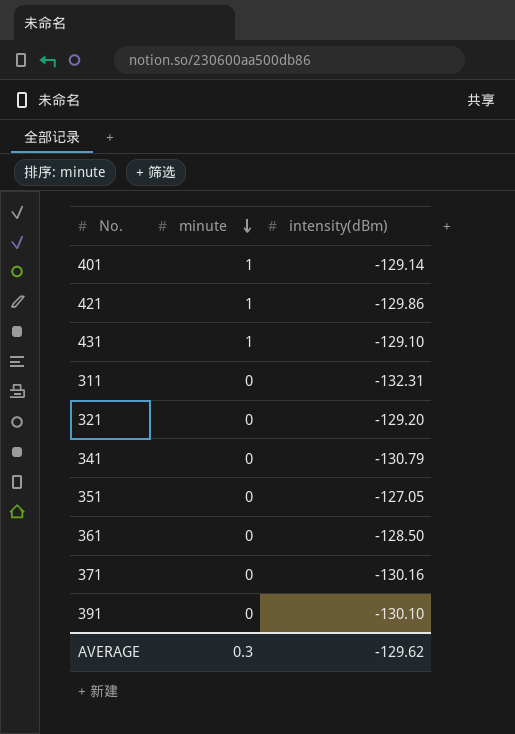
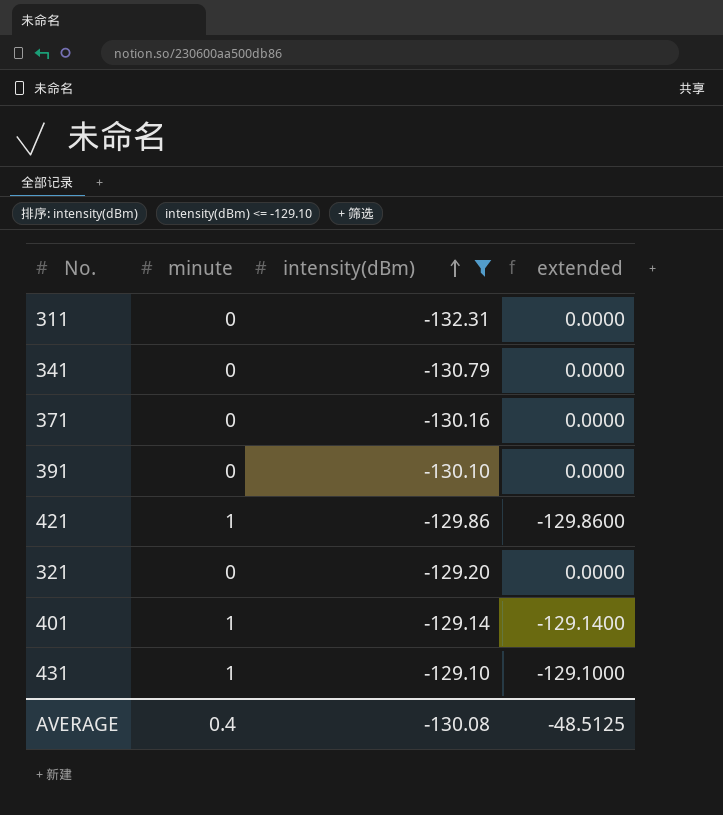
filter: none -> intensity(dBm) <= -129.10
row order: minute descending -> intensity(dBm) ascending
column extended | formula: none -> [minute] * [intensity(dBm)]
AVERAGE | minute: 0.3 -> 0.4
AVERAGE | intensity(dBm): -129.62 -> -130.08

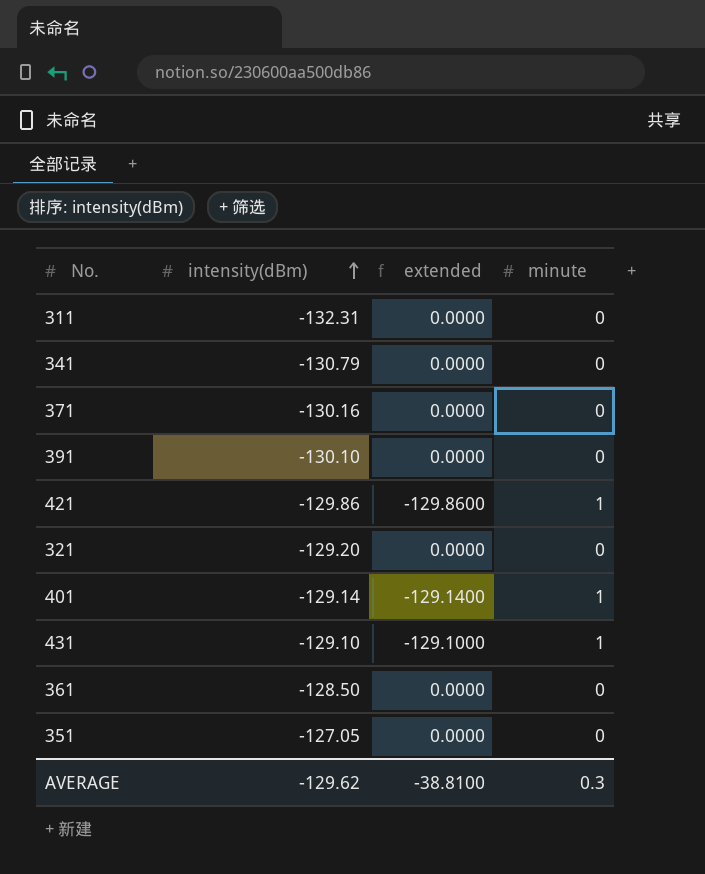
filter: intensity(dBm) <= -129.10 -> none
column minute | position: 2 -> 4
AVERAGE | intensity(dBm): -130.08 -> -129.62
AVERAGE | extended: -48.5125 -> -38.8100
AVERAGE | minute: 0.4 -> 0.3

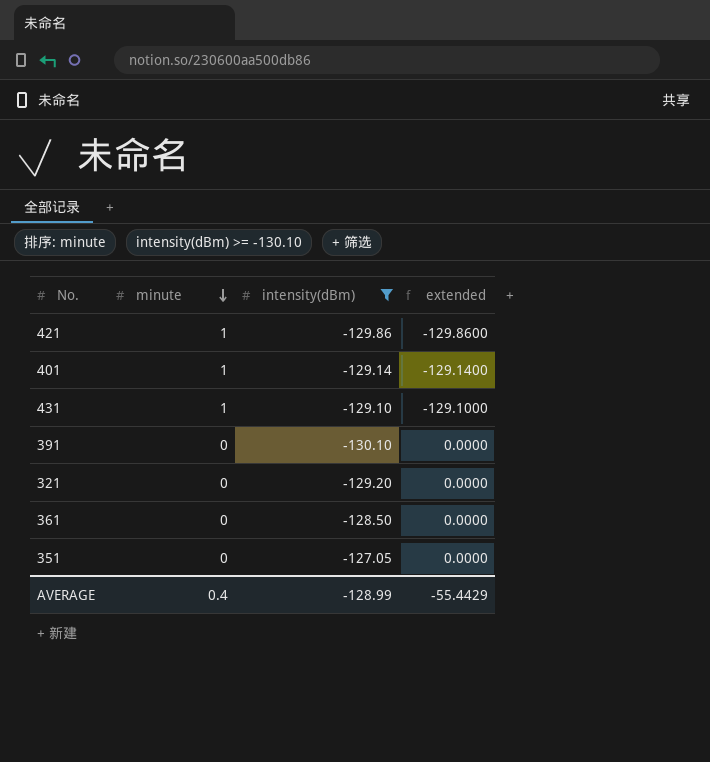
filter: none -> intensity(dBm) >= -130.10
row order: intensity(dBm) ascending -> minute descending
column minute | position: 4 -> 2
AVERAGE | minute: 0.3 -> 0.4
AVERAGE | intensity(dBm): -129.62 -> -128.99
AVERAGE | extended: -38.8100 -> -55.4429

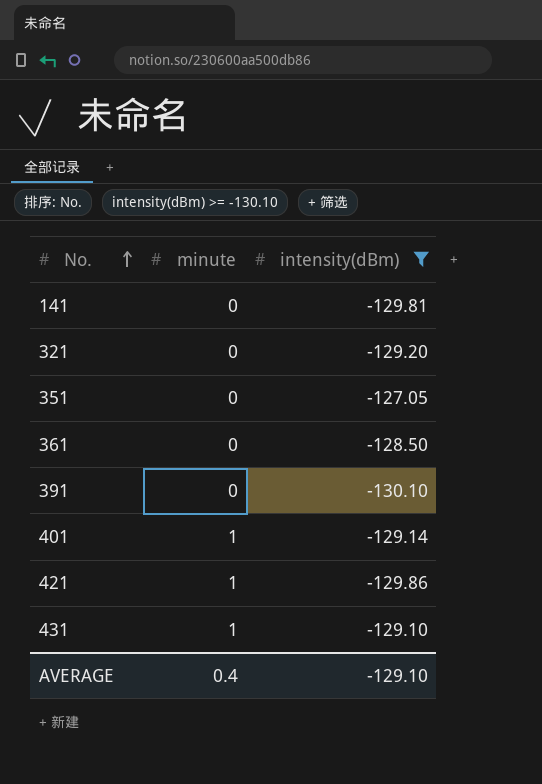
row order: minute descending -> No. ascending
column extended | formula: [minute] * [intensity(dBm)] -> none
row 141: none -> 0 | -129.81
AVERAGE | intensity(dBm): -128.99 -> -129.10

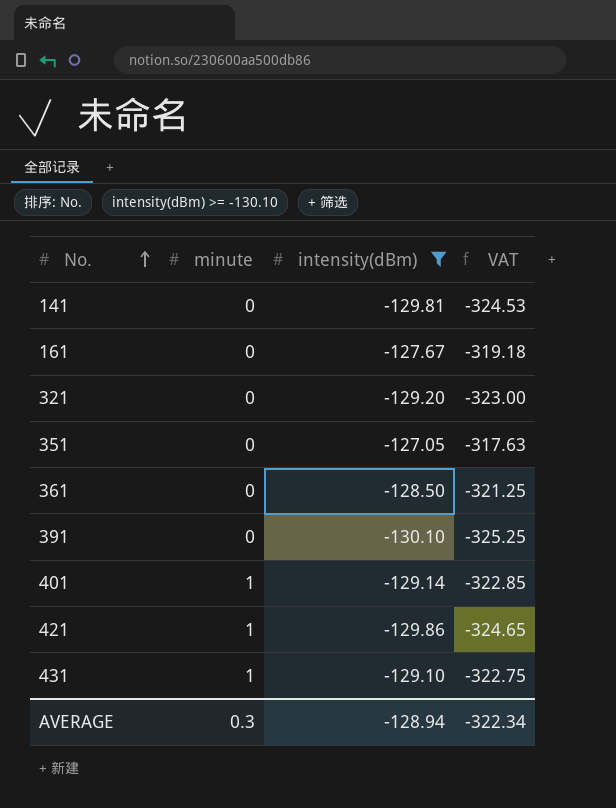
column VAT | formula: none -> [intensity(dBm)] * 2.5
row 161: none -> 0 | -127.67 | -319.18
AVERAGE | minute: 0.4 -> 0.3
AVERAGE | intensity(dBm): -129.10 -> -128.94

